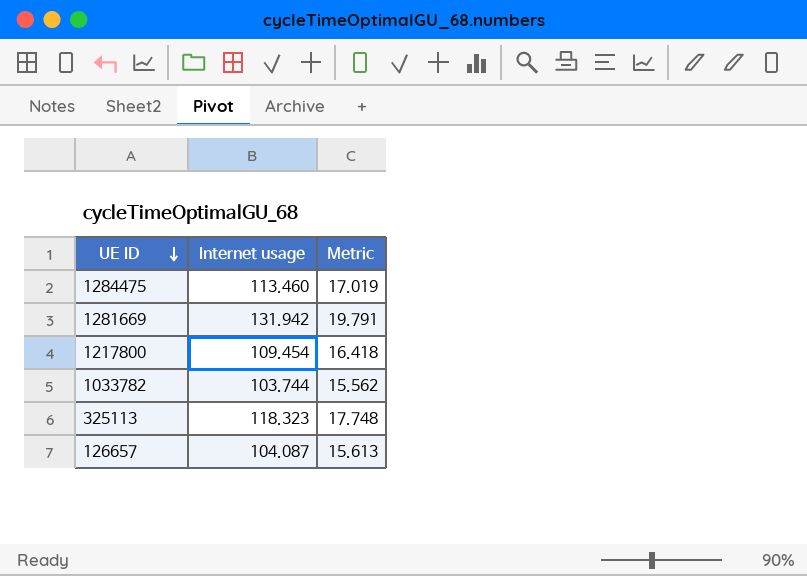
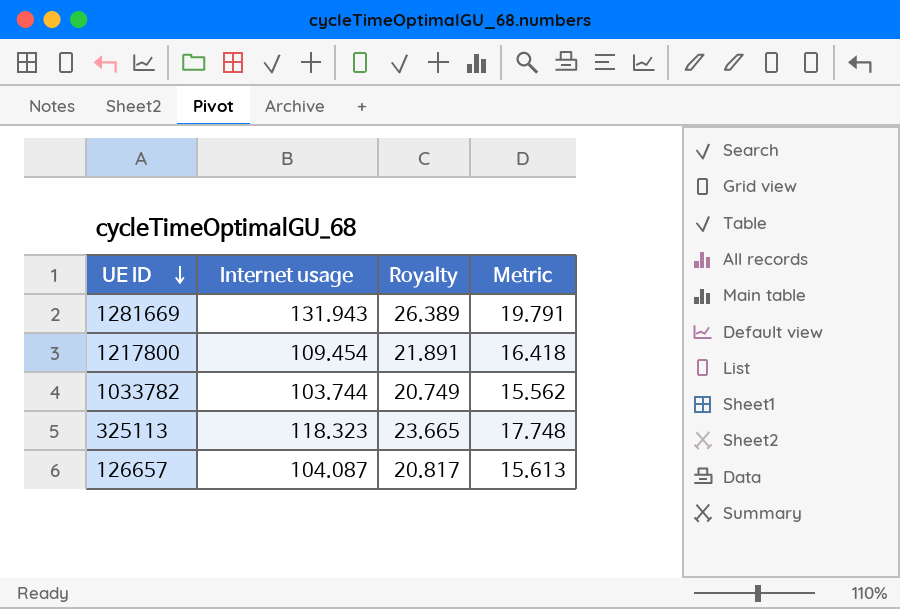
column Royalty | formula: none -> [Internet usage] * 0.2
row 1284475: 113.460 | 17.019 -> none
1281669 | Internet usage: 131.942 -> 131.943

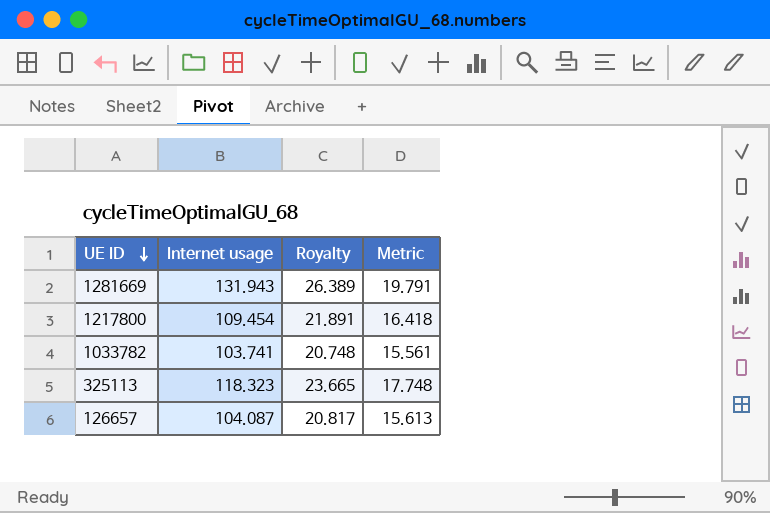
1033782 | Internet usage: 103.744 -> 103.741
1033782 | Royalty: 20.749 -> 20.748
1033782 | Metric: 15.562 -> 15.561

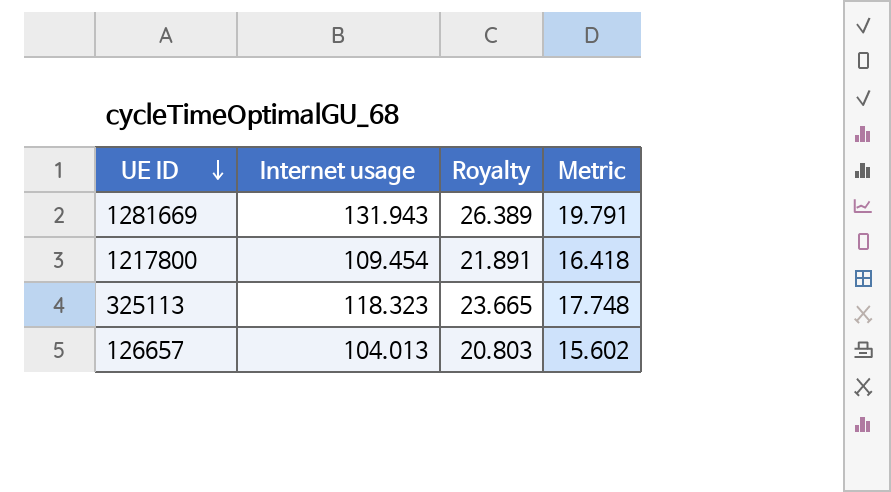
row 1033782: 103.741 | 20.748 | 15.561 -> none
126657 | Internet usage: 104.087 -> 104.013
126657 | Royalty: 20.817 -> 20.803
126657 | Metric: 15.613 -> 15.602

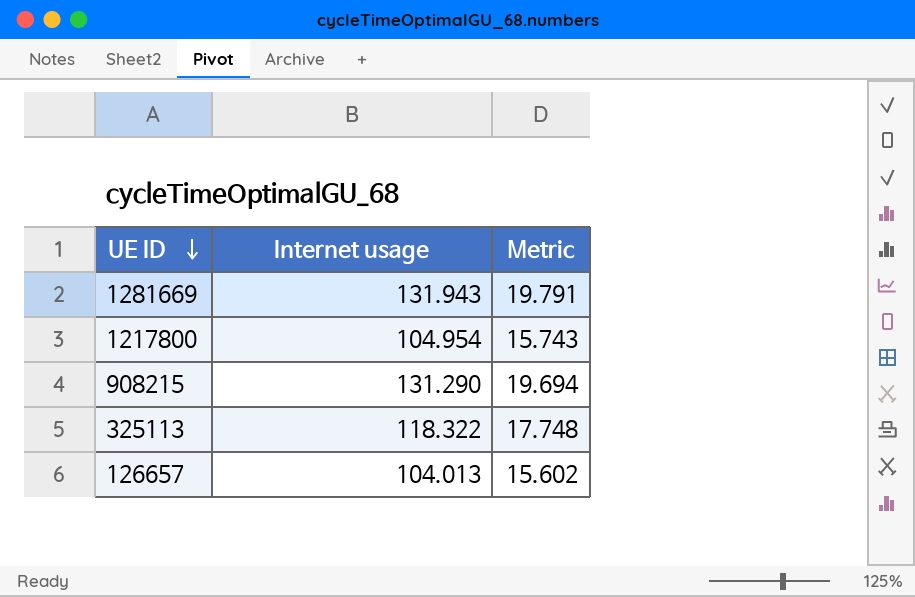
column Royalty | formula: [Internet usage] * 0.2 -> none
1217800 | Internet usage: 109.454 -> 104.954
1217800 | Metric: 16.418 -> 15.743
row 908215: none -> 131.290 | 19.694
325113 | Internet usage: 118.323 -> 118.322

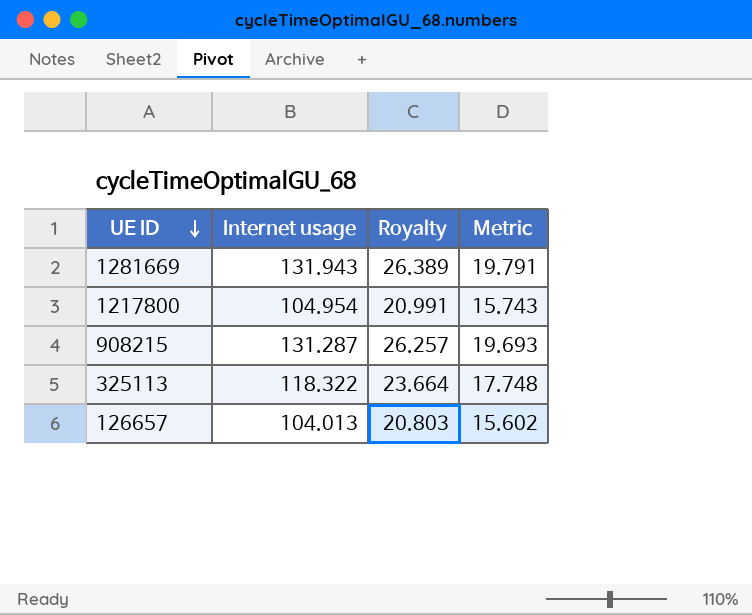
column Royalty | formula: none -> [Internet usage] * 0.2
908215 | Internet usage: 131.290 -> 131.287
908215 | Metric: 19.694 -> 19.693

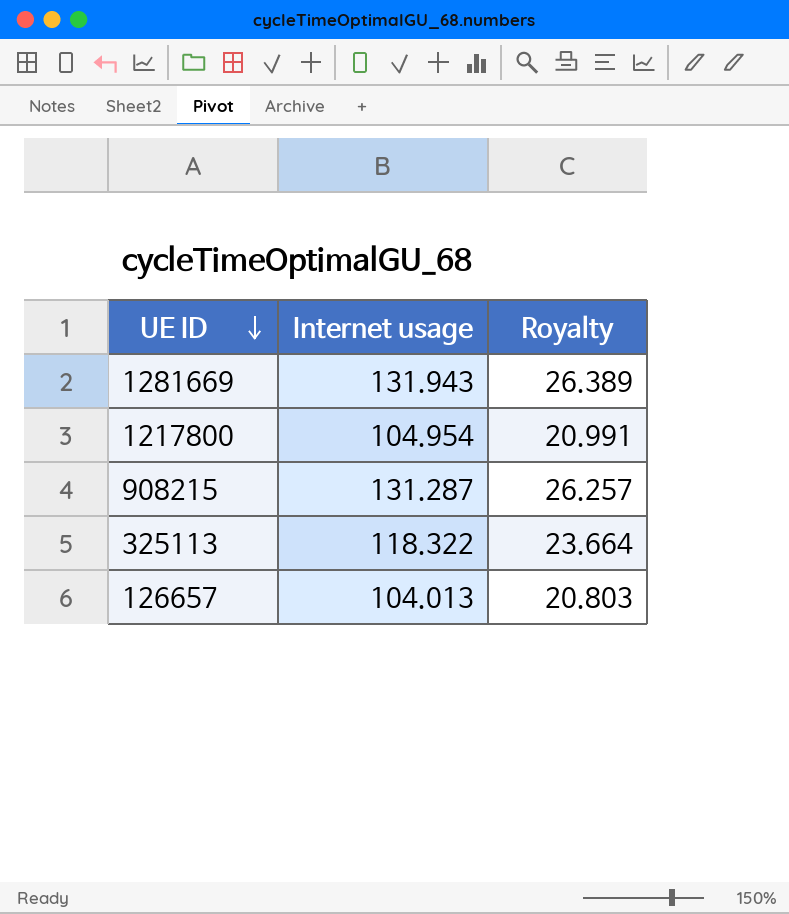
column Metric | formula: [Internet usage] * 0.15 -> none

